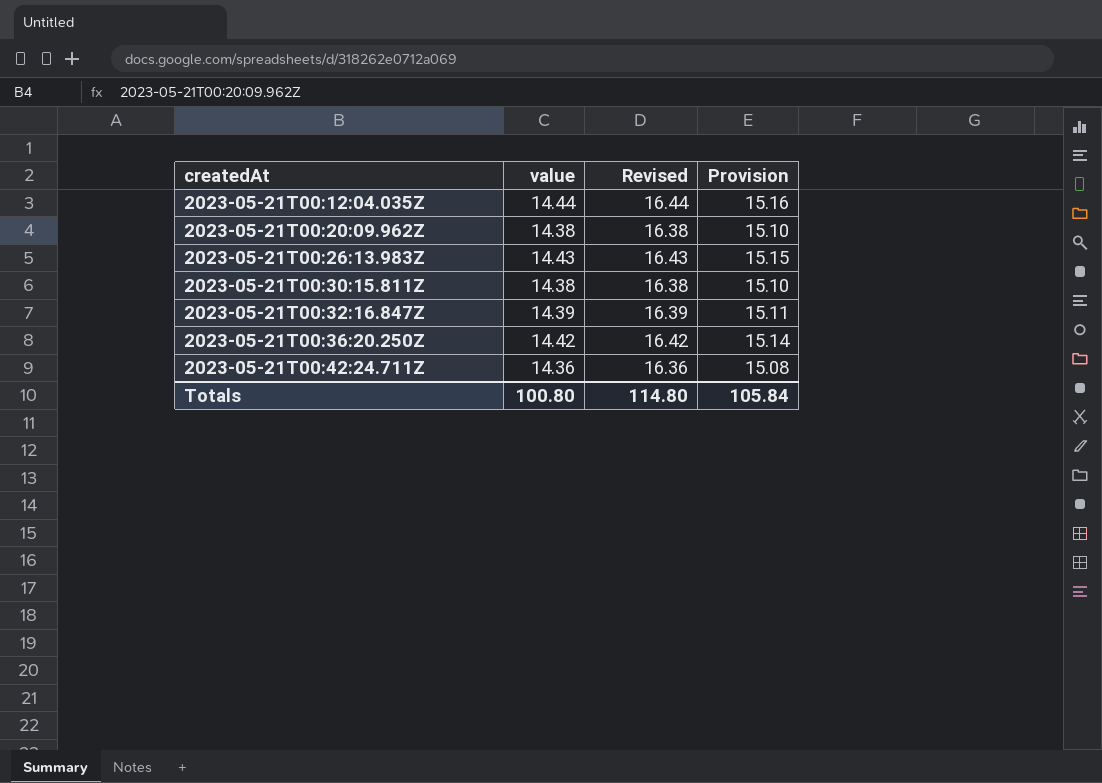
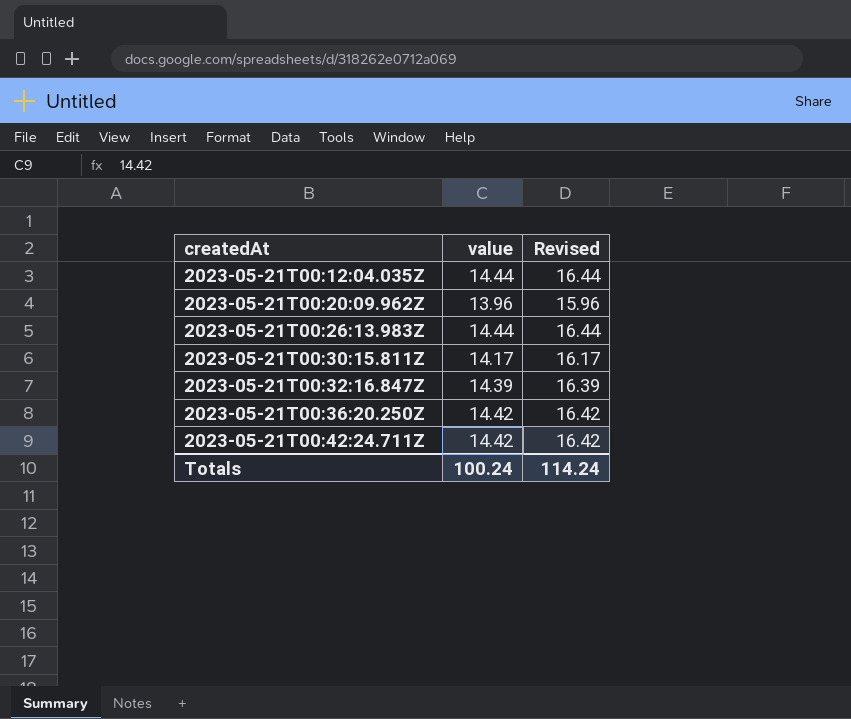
column Provision | formula: [value] * 1.05 -> none
2023-05-21T00:20:09.962Z | value: 14.38 -> 13.96
2023-05-21T00:20:09.962Z | Revised: 16.38 -> 15.96
2023-05-21T00:26:13.983Z | value: 14.43 -> 14.44
2023-05-21T00:26:13.983Z | Revised: 16.43 -> 16.44
2023-05-21T00:30:15.811Z | value: 14.38 -> 14.17
2023-05-21T00:30:15.811Z | Revised: 16.38 -> 16.17
2023-05-21T00:42:24.711Z | value: 14.36 -> 14.42
2023-05-21T00:42:24.711Z | Revised: 16.36 -> 16.42
Totals | value: 100.80 -> 100.24
Totals | Revised: 114.80 -> 114.24

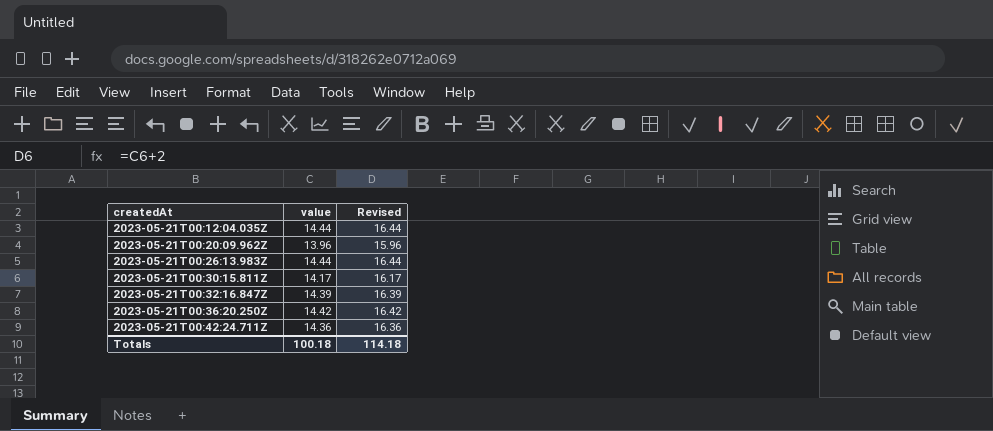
2023-05-21T00:42:24.711Z | value: 14.42 -> 14.36
2023-05-21T00:42:24.711Z | Revised: 16.42 -> 16.36
Totals | value: 100.24 -> 100.18
Totals | Revised: 114.24 -> 114.18

